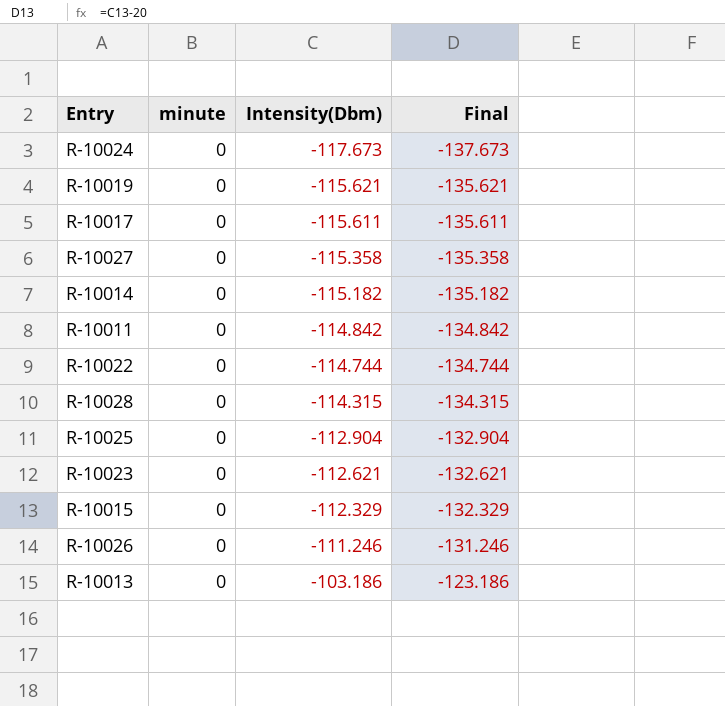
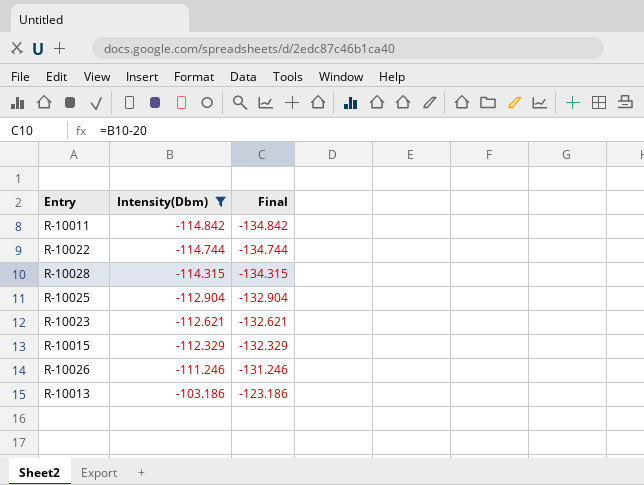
filter: none -> Intensity(Dbm) >= -114.842
column minute | position: 2 -> none

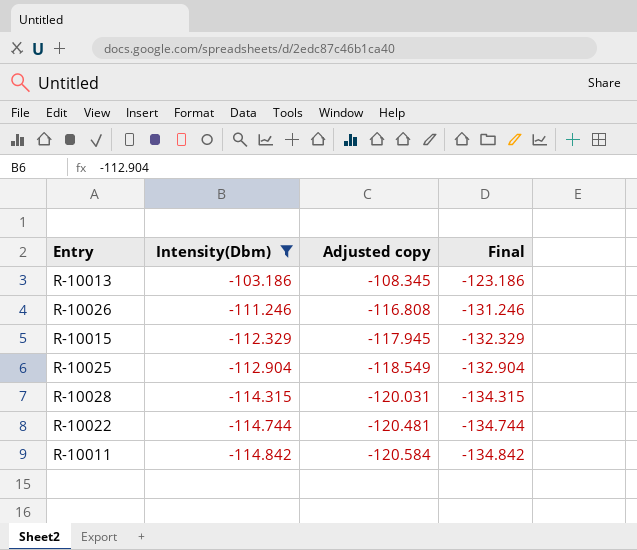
row order: Intensity(Dbm) ascending -> Intensity(Dbm) descending
column Adjusted copy | formula: none -> [Intensity(Dbm)] * 1.05
row R-10023: -112.621 | -132.621 -> none

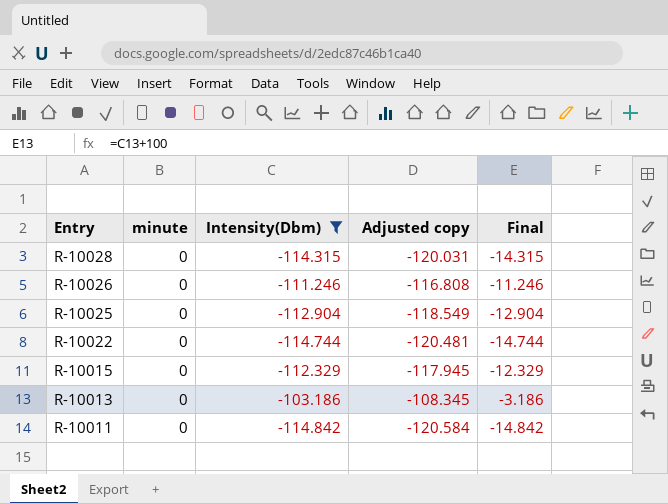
row order: Intensity(Dbm) descending -> Entry descending
column minute | position: none -> 2
column Final | formula: [Intensity(Dbm)] - 20 -> [Intensity(Dbm)] + 100

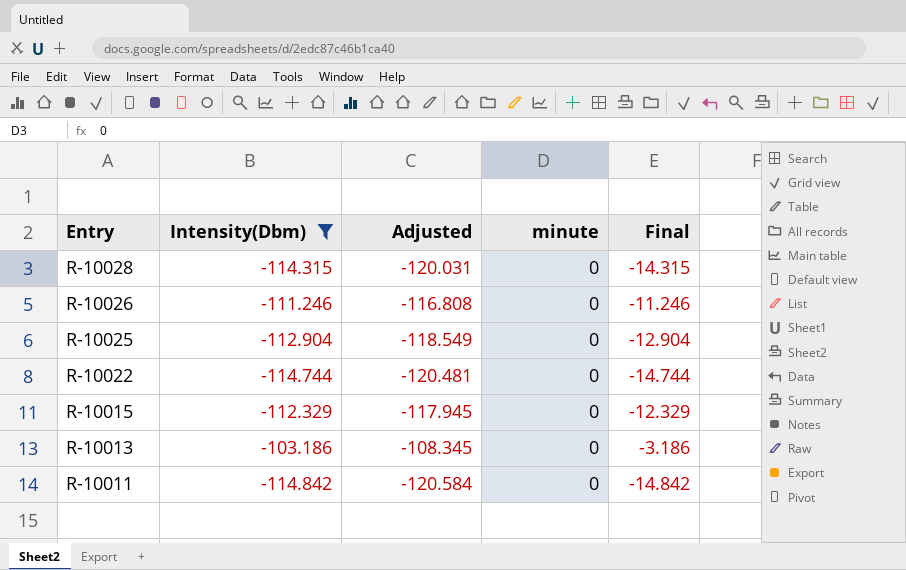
column name: Adjusted copy -> Adjusted
column minute | position: 2 -> 4

